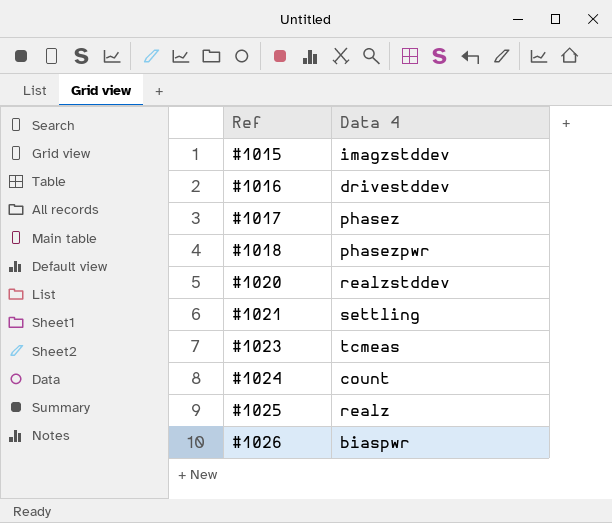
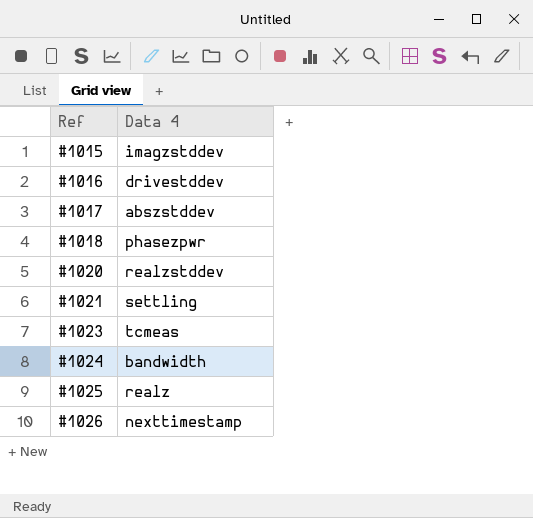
#1017 | Data 4: phasez -> abszstddev
#1024 | Data 4: count -> bandwidth
#1026 | Data 4: biaspwr -> nexttimestamp

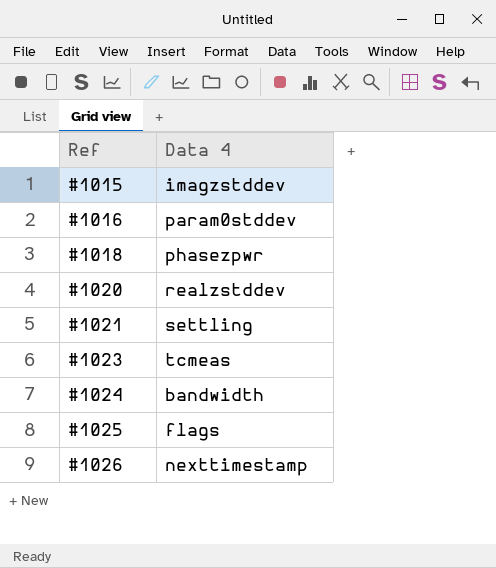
row #1017: abszstddev -> none
#1016 | Data 4: drivestddev -> param0stddev
#1025 | Data 4: realz -> flags

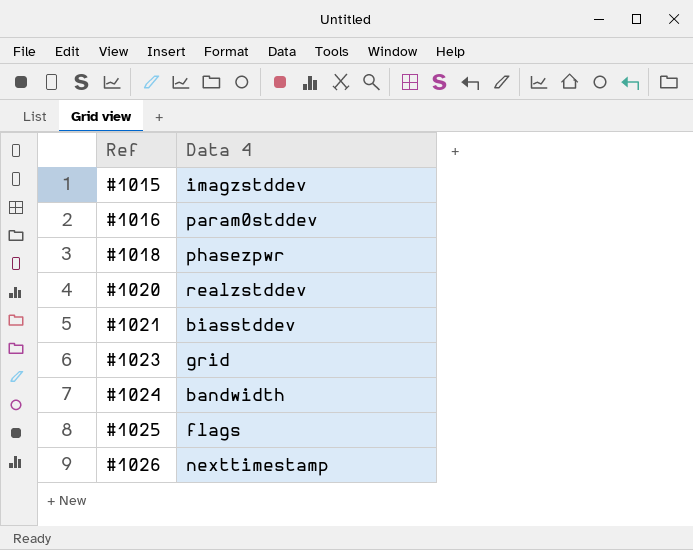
#1021 | Data 4: settling -> biasstddev
#1023 | Data 4: tcmeas -> grid

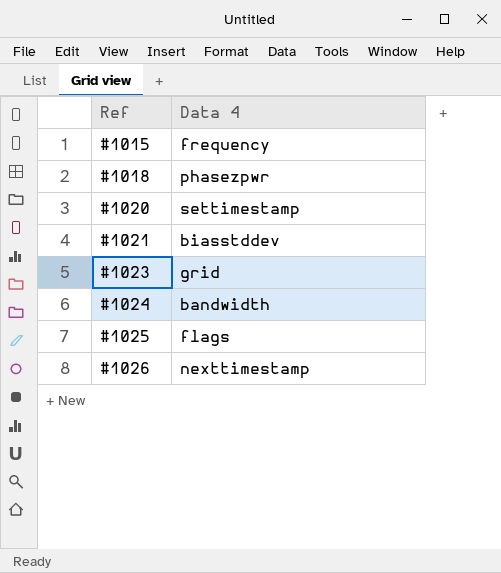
row #1016: param0stddev -> none
#1015 | Data 4: imagzstddev -> frequency
#1020 | Data 4: realzstddev -> settimestamp

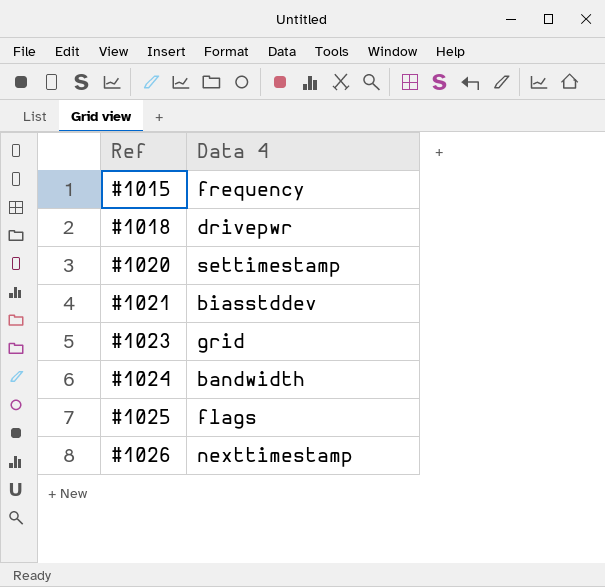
#1018 | Data 4: phasezpwr -> drivepwr

